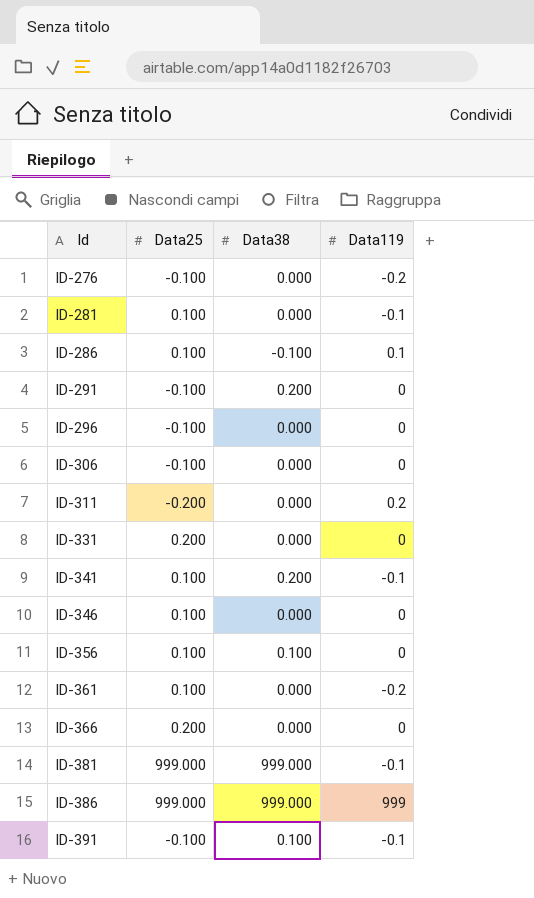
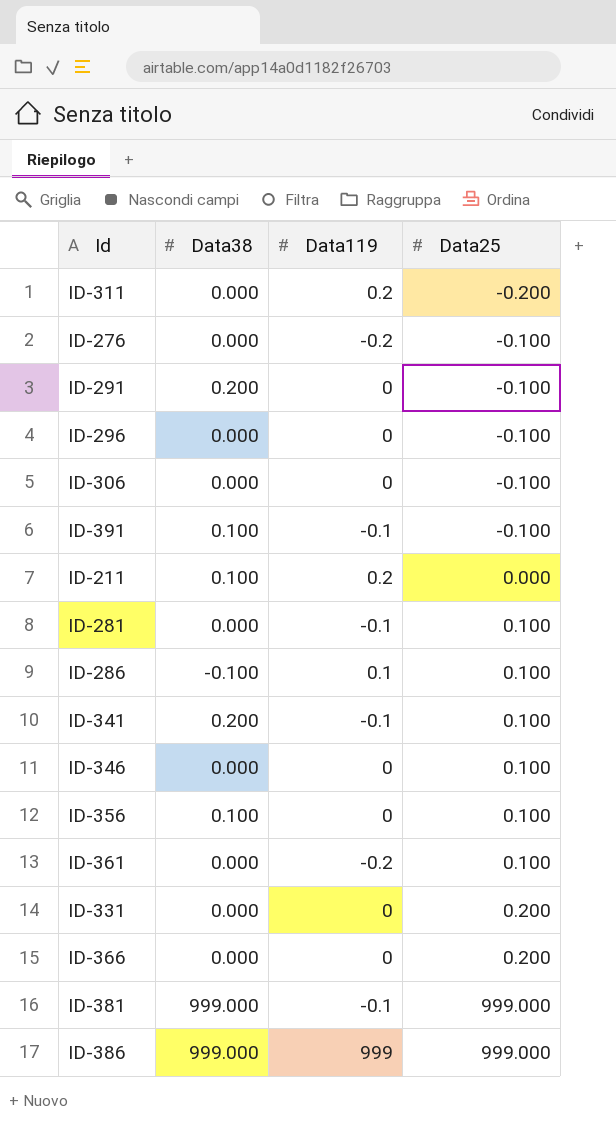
row order: Id ascending -> Data25 ascending
column Data25 | position: 2 -> 4
row ID-211: none -> 0.100 | 0.2 | 0.000

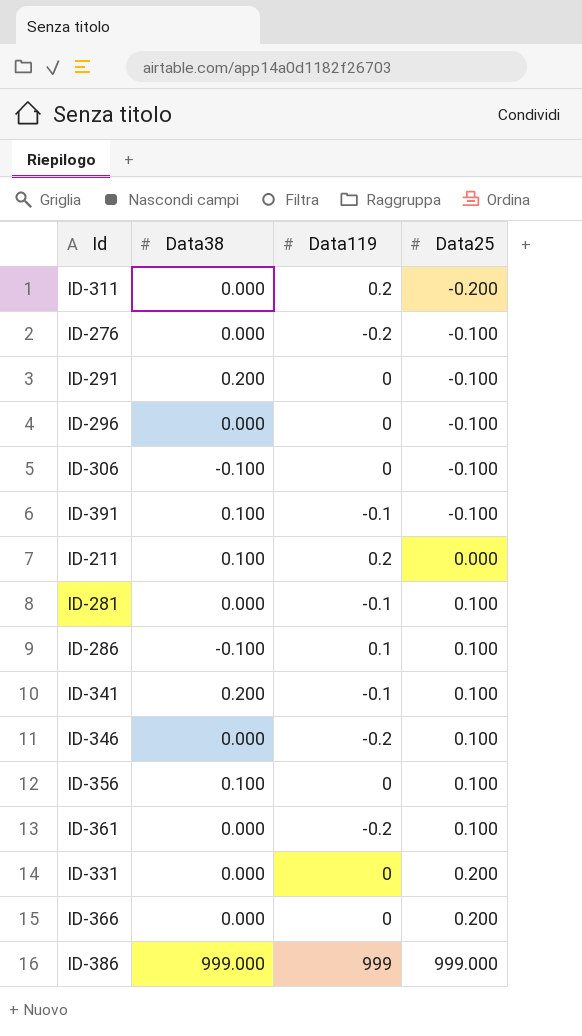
row ID-381: 999.000 | -0.1 | 999.000 -> none
ID-306 | Data38: 0.000 -> -0.100
ID-346 | Data119: 0 -> -0.2

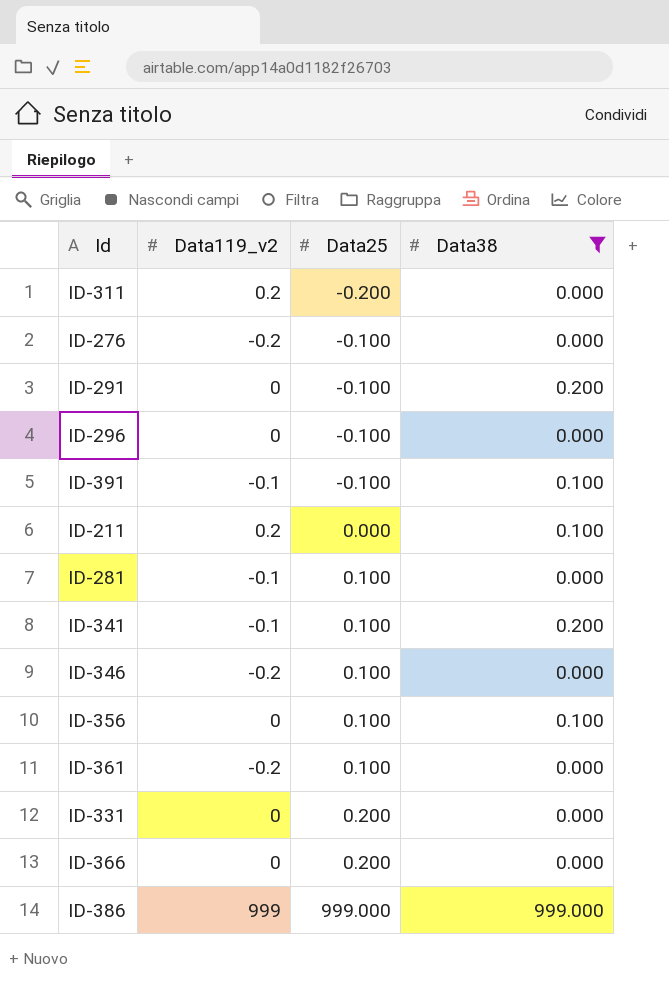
filter: none -> Data38 != -0.100
column name: Data119 -> Data119_v2
column Data38 | position: 2 -> 4

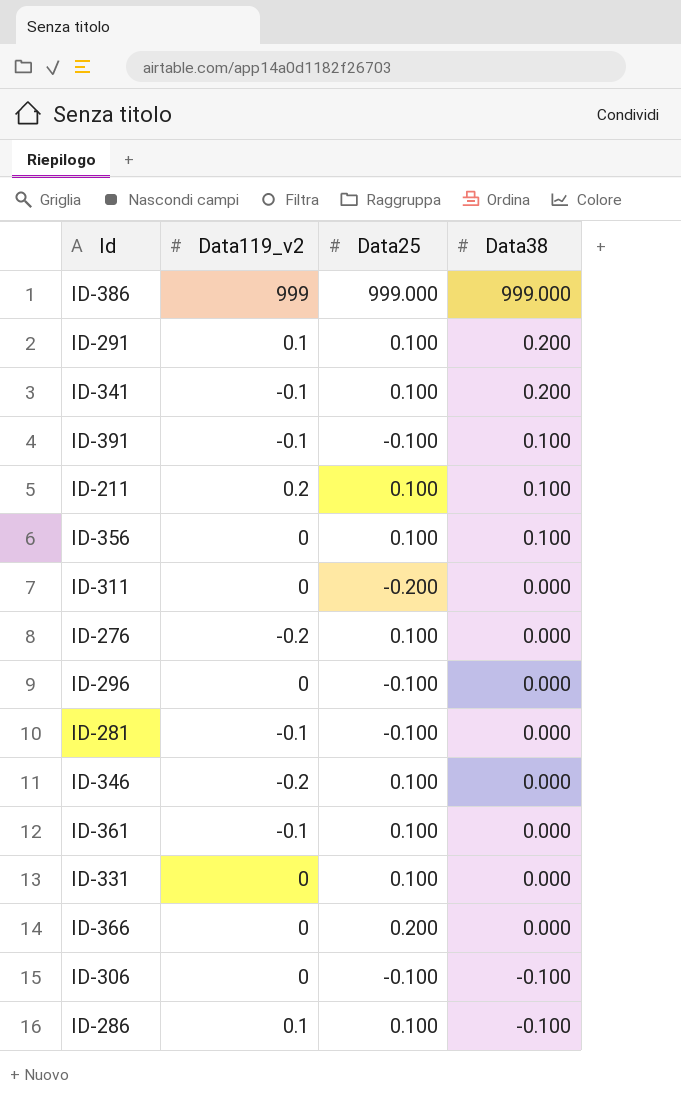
filter: Data38 != -0.100 -> none
row order: Data25 ascending -> Data38 descending
ID-291 | Data119_v2: 0 -> 0.1
ID-291 | Data25: -0.100 -> 0.100
ID-211 | Data25: 0.000 -> 0.100
ID-311 | Data119_v2: 0.2 -> 0
ID-276 | Data25: -0.100 -> 0.100
ID-281 | Data25: 0.100 -> -0.100
ID-361 | Data119_v2: -0.2 -> -0.1
ID-331 | Data25: 0.200 -> 0.100

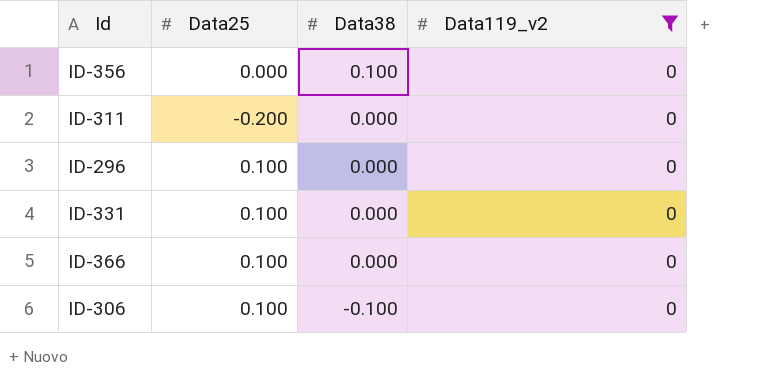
filter: none -> Data119_v2 = 0
column Data119_v2 | position: 2 -> 4
ID-356 | Data25: 0.100 -> 0.000
ID-296 | Data25: -0.100 -> 0.100
ID-366 | Data25: 0.200 -> 0.100
ID-306 | Data25: -0.100 -> 0.100

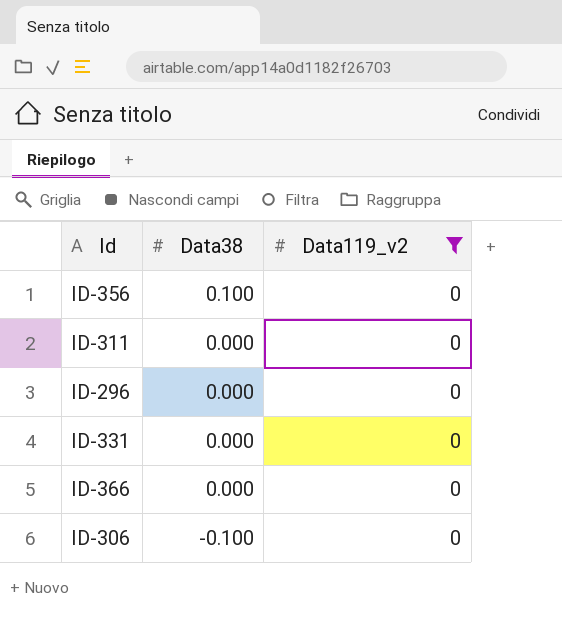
column Data25 | position: 2 -> none

